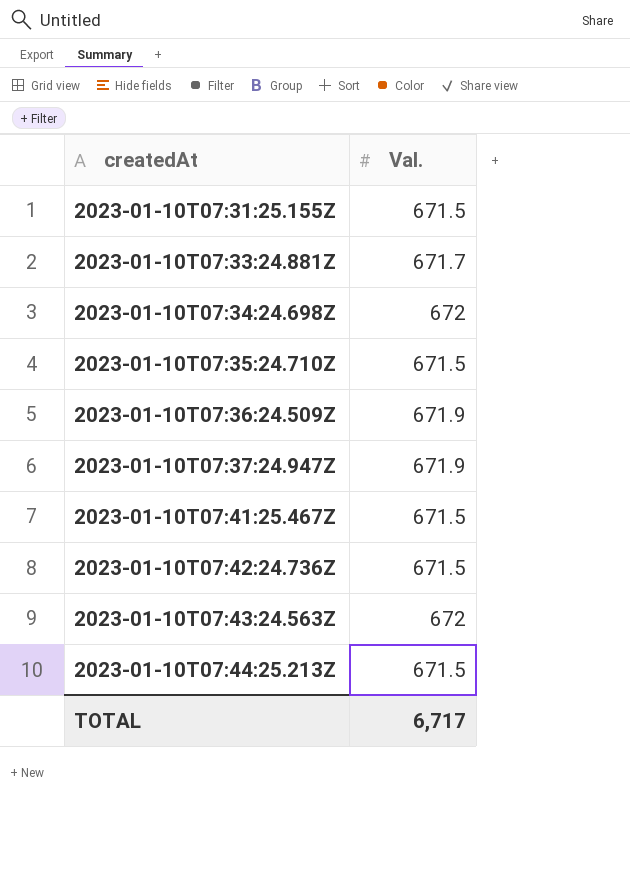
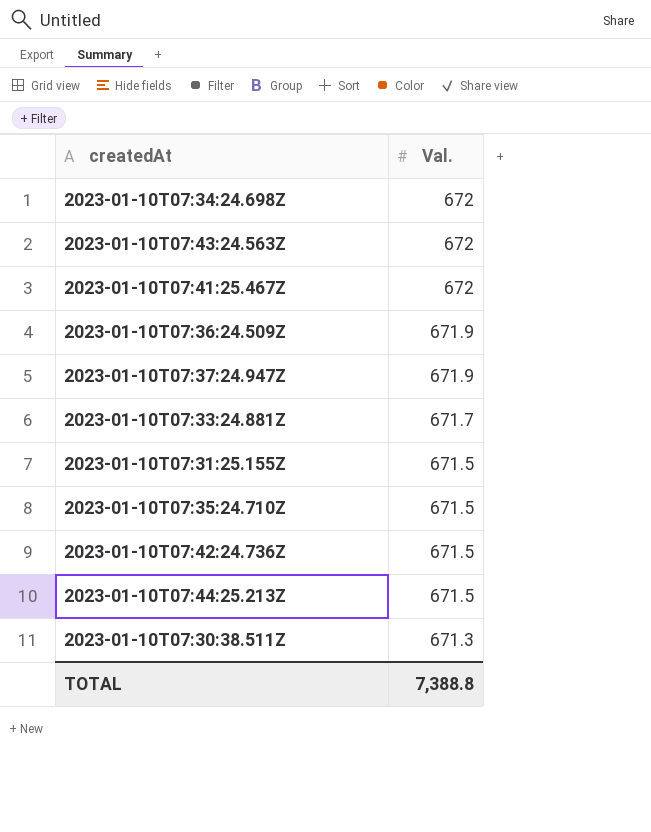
row order: createdAt ascending -> Val. descending
2023-01-10T07:41:25.467Z | Val.: 671.5 -> 672
row 2023-01-10T07:30:38.511Z: none -> 671.3
TOTAL | Val.: 6,717 -> 7,388.8

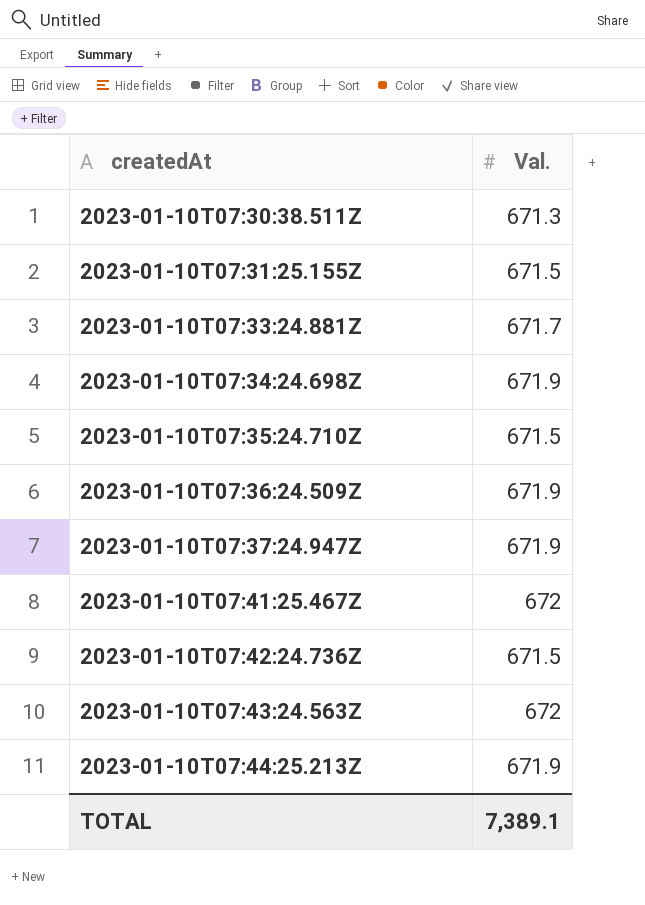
row order: Val. descending -> createdAt ascending
2023-01-10T07:34:24.698Z | Val.: 672 -> 671.9
2023-01-10T07:44:25.213Z | Val.: 671.5 -> 671.9
TOTAL | Val.: 7,388.8 -> 7,389.1

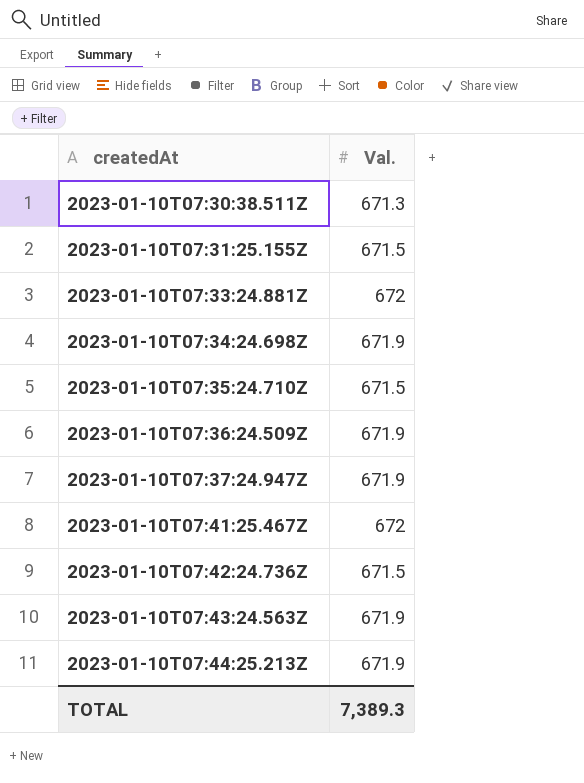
2023-01-10T07:33:24.881Z | Val.: 671.7 -> 672
2023-01-10T07:43:24.563Z | Val.: 672 -> 671.9
TOTAL | Val.: 7,389.1 -> 7,389.3

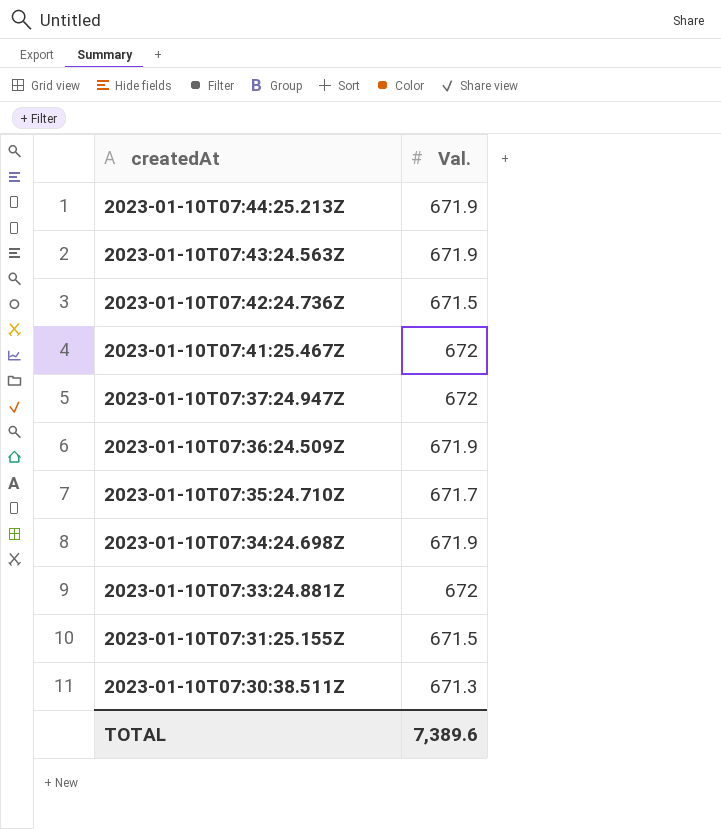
row order: createdAt ascending -> createdAt descending
2023-01-10T07:37:24.947Z | Val.: 671.9 -> 672
2023-01-10T07:35:24.710Z | Val.: 671.5 -> 671.7
TOTAL | Val.: 7,389.3 -> 7,389.6

